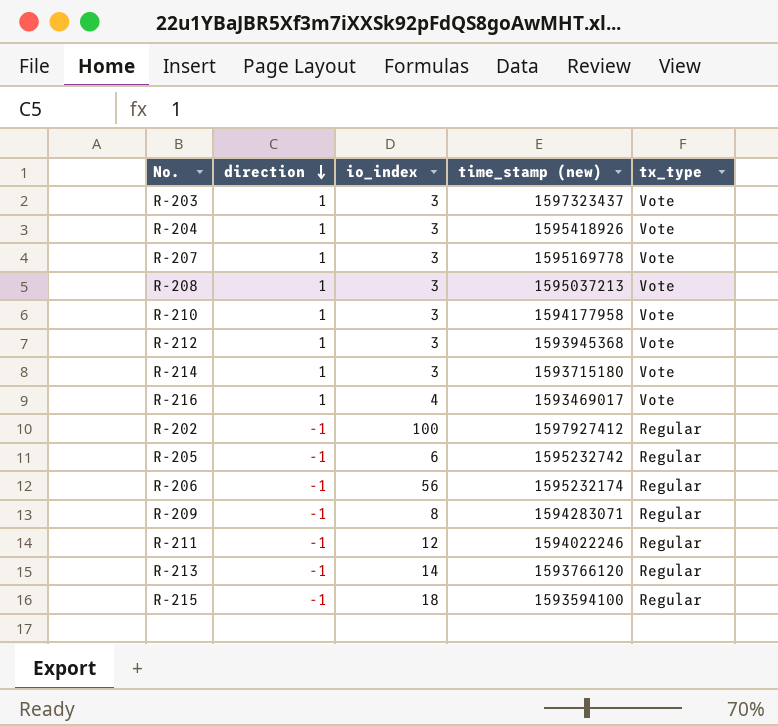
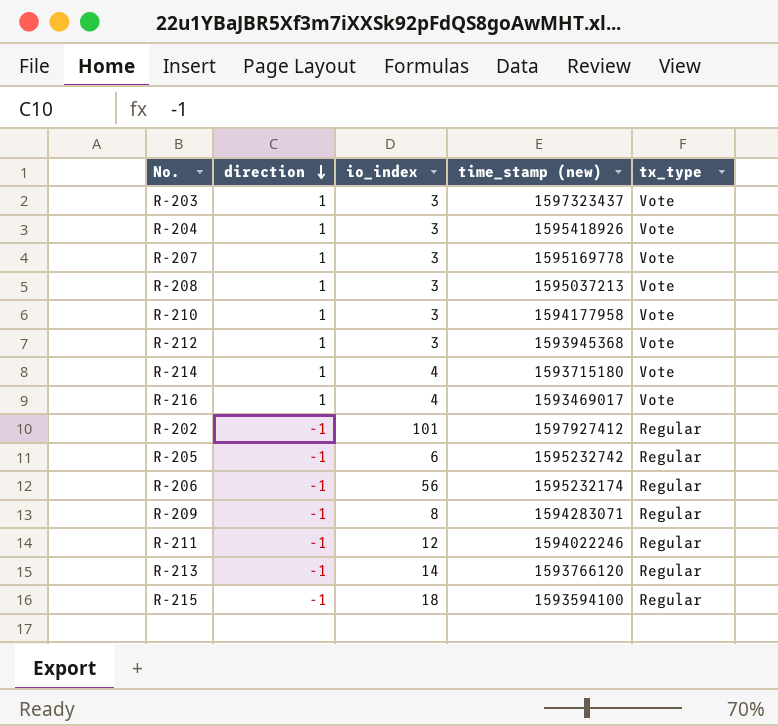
R-214 | io_index: 3 -> 4
R-202 | io_index: 100 -> 101

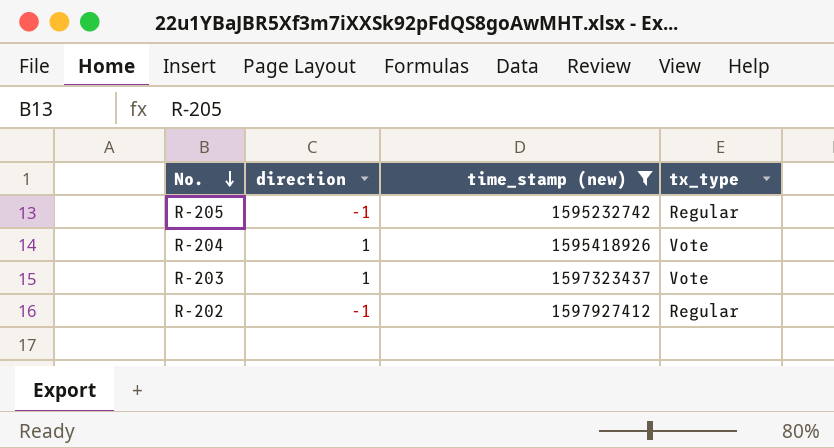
filter: none -> time_stamp (new) >= 1595232742
row order: direction descending -> No. descending
column io_index | position: 3 -> none

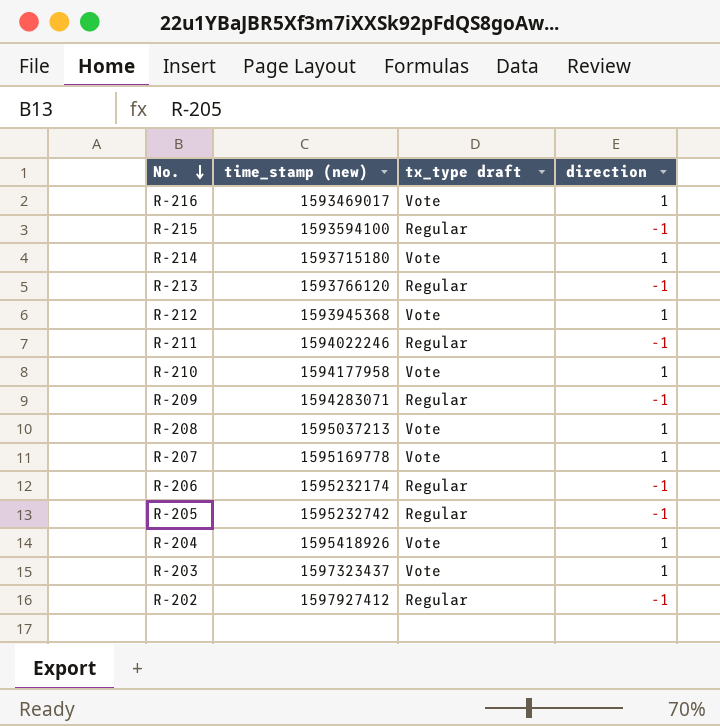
filter: time_stamp (new) >= 1595232742 -> none
column name: tx_type -> tx_type draft
column direction | position: 2 -> 4

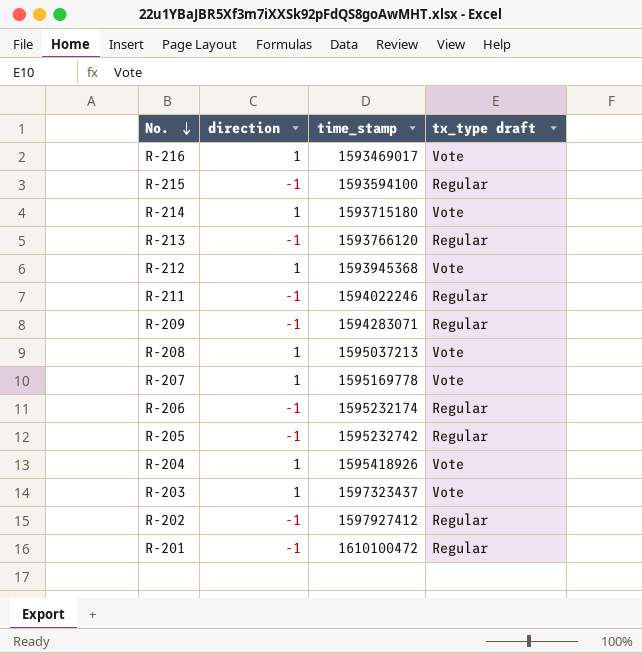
column direction | position: 4 -> 2
column name: time_stamp (new) -> time_stamp
row R-210: 1594177958 | Vote | 1 -> none
row R-201: none -> -1 | 1610100472 | Regular

